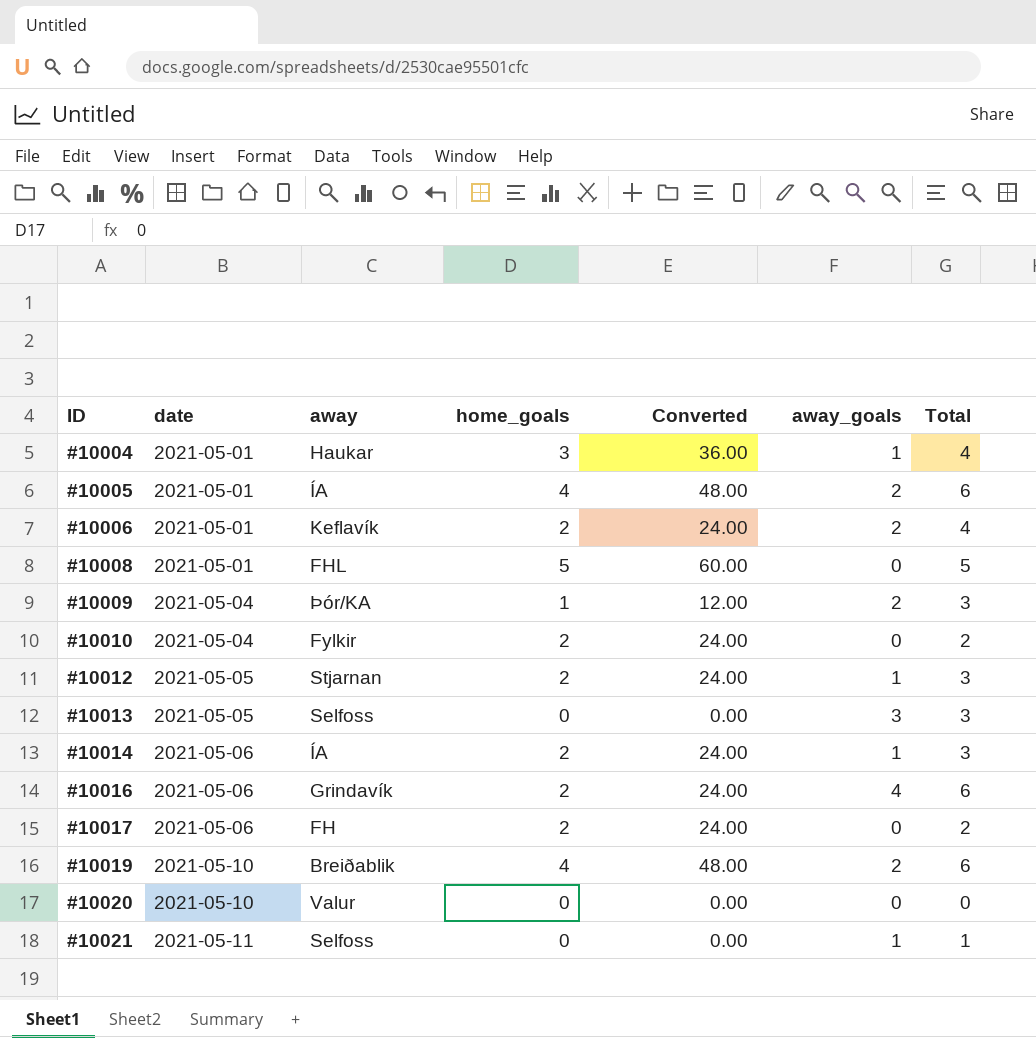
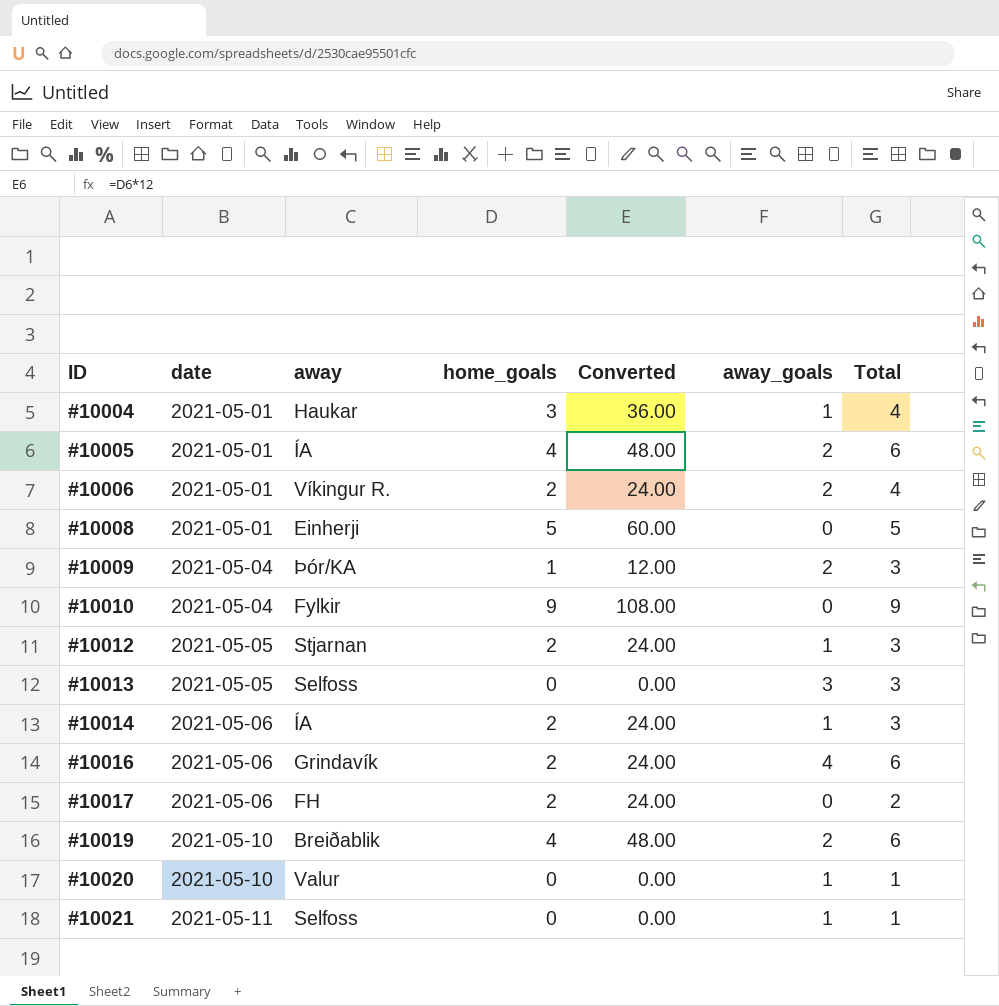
#10006 | away: Keflavík -> Víkingur R.
#10008 | away: FHL -> Einherji
#10010 | home_goals: 2 -> 9
#10010 | Converted: 24.00 -> 108.00
#10010 | Total: 2 -> 9
#10020 | away_goals: 0 -> 1
#10020 | Total: 0 -> 1

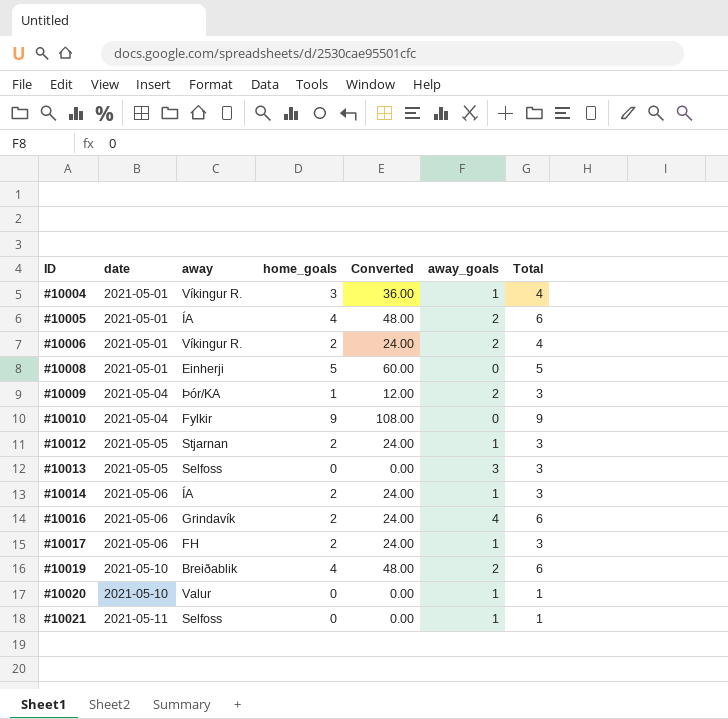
#10004 | away: Haukar -> Víkingur R.
#10017 | away_goals: 0 -> 1
#10017 | Total: 2 -> 3

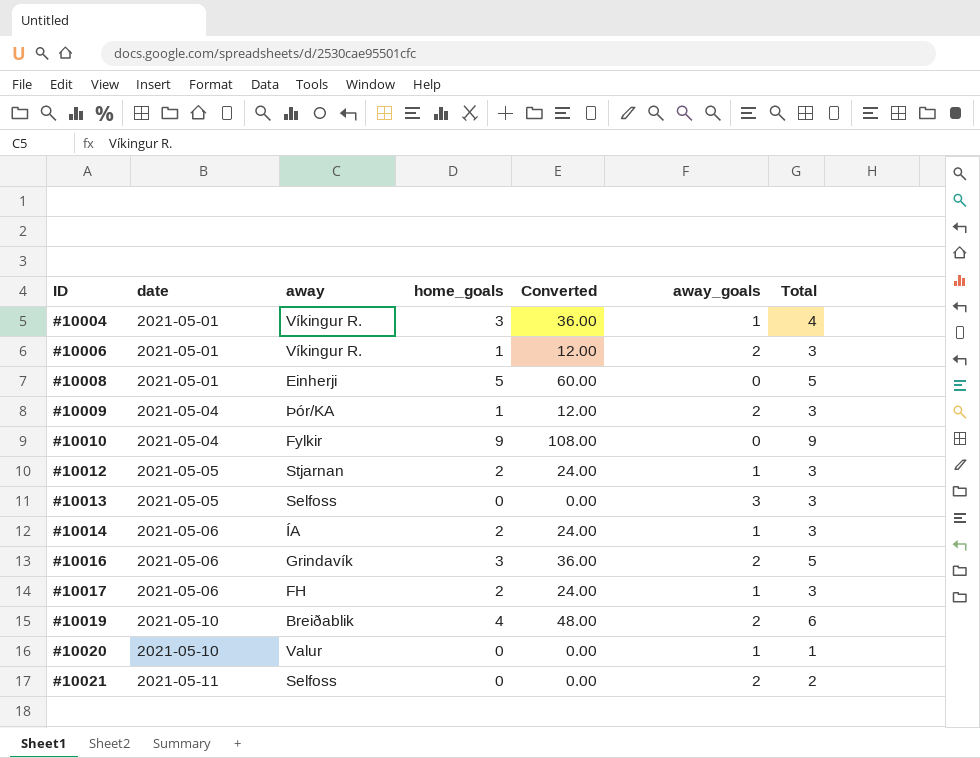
row #10005: 2021-05-01 | ÍA | 4 | 48.00 | 2 | 6 -> none
#10006 | home_goals: 2 -> 1
#10006 | Converted: 24.00 -> 12.00
#10006 | Total: 4 -> 3
#10016 | home_goals: 2 -> 3
#10016 | Converted: 24.00 -> 36.00
#10016 | away_goals: 4 -> 2
#10016 | Total: 6 -> 5
#10021 | away_goals: 1 -> 2
#10021 | Total: 1 -> 2

